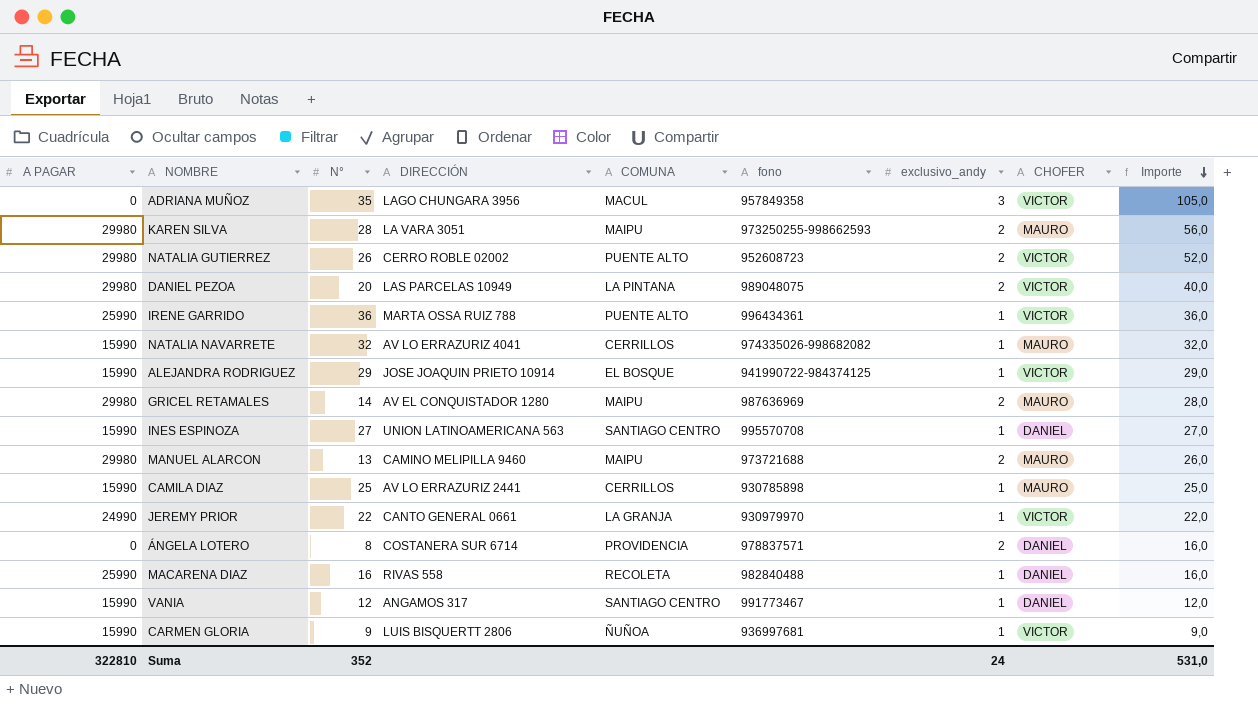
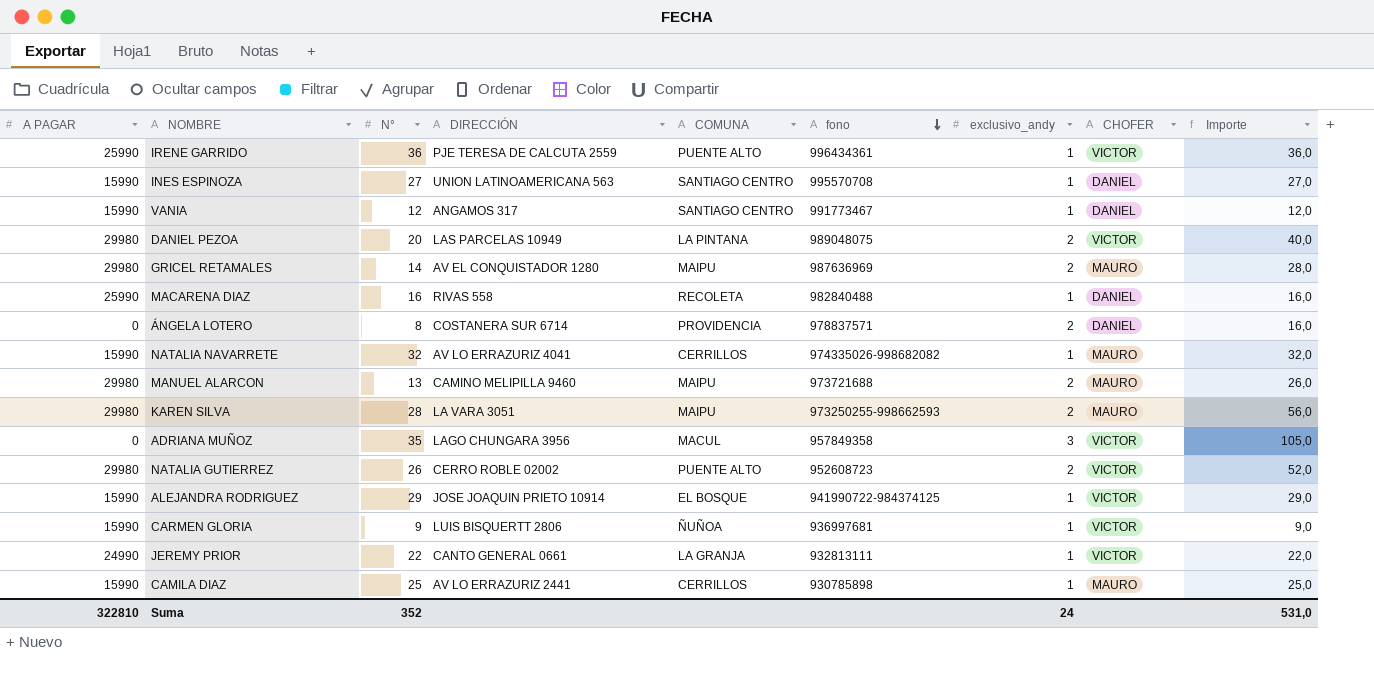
row order: Importe descending -> fono descending
IRENE GARRIDO | DIRECCIÓN: MARTA OSSA RUIZ 788 -> PJE TERESA DE CALCUTA 2559
JEREMY PRIOR | fono: 930979970 -> 932813111

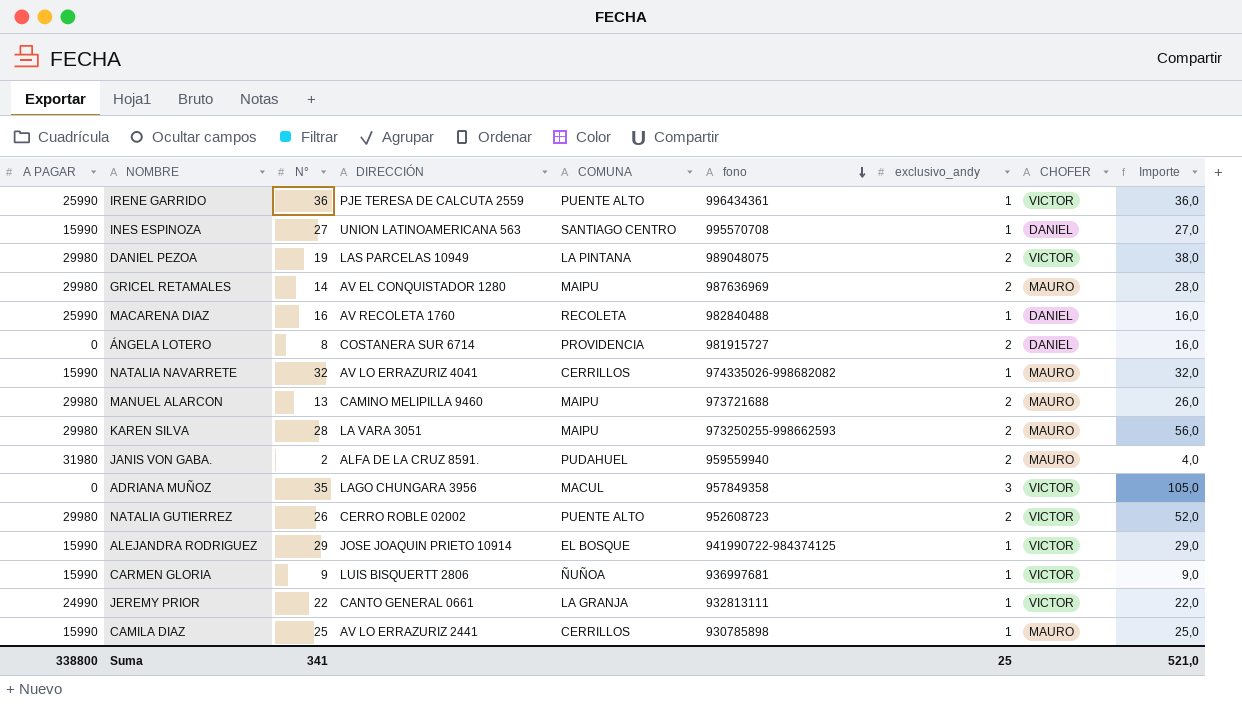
row VANIA: 15990 | 12 | ANGAMOS 317 | SANTIAGO CENTRO | 991773467 | 1 | DANIEL | 12,0 -> none
DANIEL PEZOA | N°: 20 -> 19
DANIEL PEZOA | Importe: 40,0 -> 38,0
MACARENA DIAZ | DIRECCIÓN: RIVAS 558 -> AV RECOLETA 1760
ÁNGELA LOTERO | fono: 978837571 -> 981915727
row JANIS VON GABA.: none -> 31980 | 2 | ALFA DE LA CRUZ 8591. | PUDAHUEL | 959559940 | 2 | MAURO | 4,0
Suma | A PAGAR: 322810 -> 338800
Suma | N°: 352 -> 341
Suma | exclusivo_andy: 24 -> 25
Suma | Importe: 531,0 -> 521,0

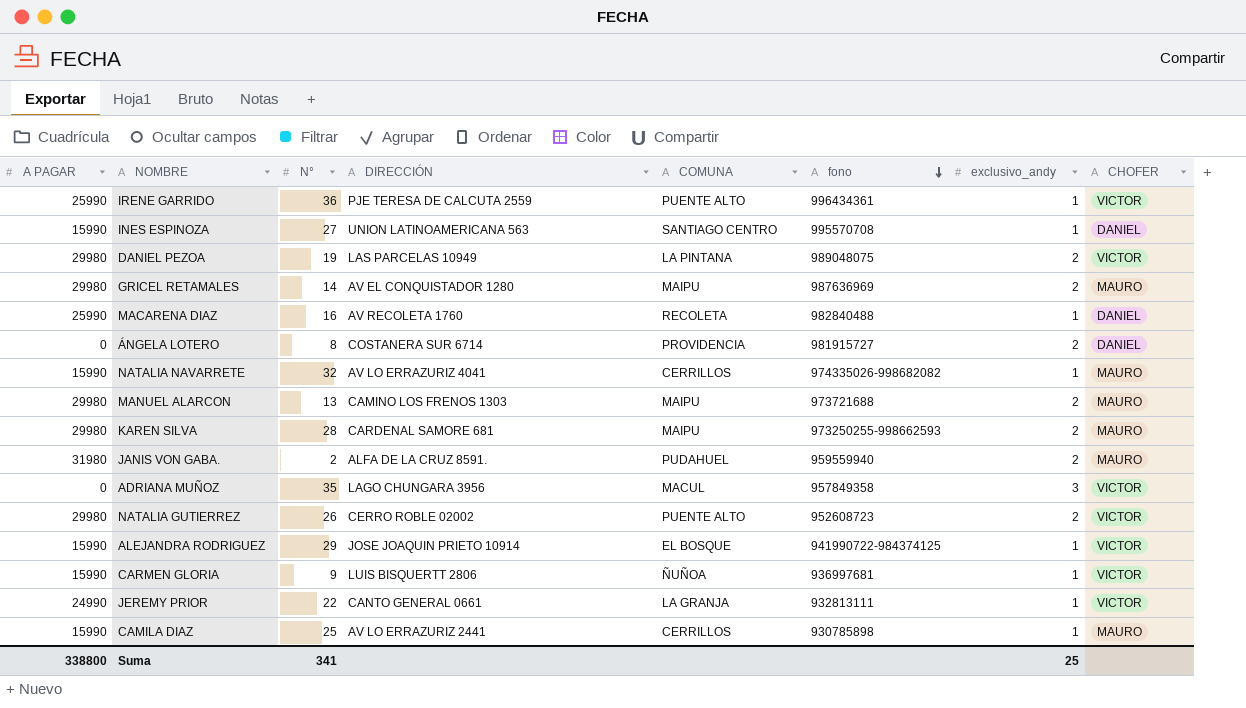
column Importe | formula: [N°] * [exclusivo_andy] -> none
MANUEL ALARCON | DIRECCIÓN: CAMINO MELIPILLA 9460 -> CAMINO LOS FRENOS 1303
KAREN SILVA | DIRECCIÓN: LA VARA 3051 -> CARDENAL SAMORE 681

